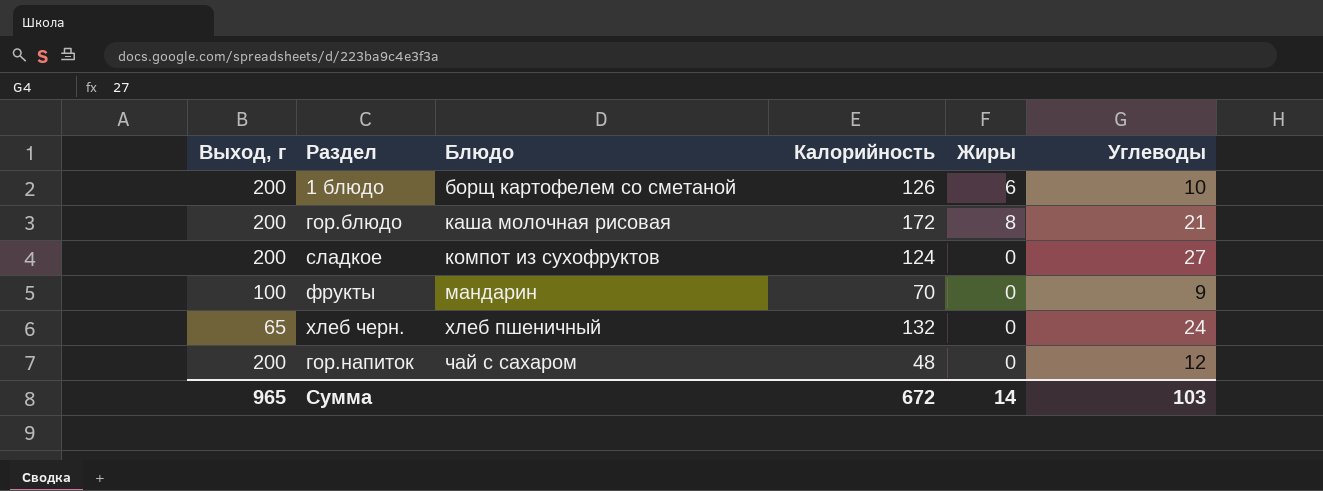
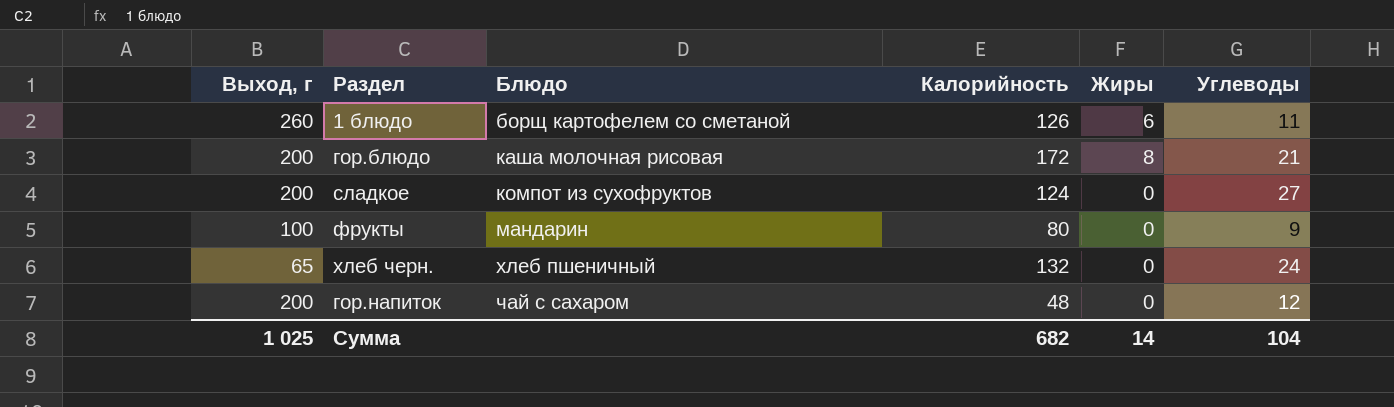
1 блюдо | Выход, г: 200 -> 260
1 блюдо | Углеводы: 10 -> 11
фрукты | Калорийность: 70 -> 80
Сумма | Выход, г: 965 -> 1 025
Сумма | Калорийность: 672 -> 682
Сумма | Углеводы: 103 -> 104

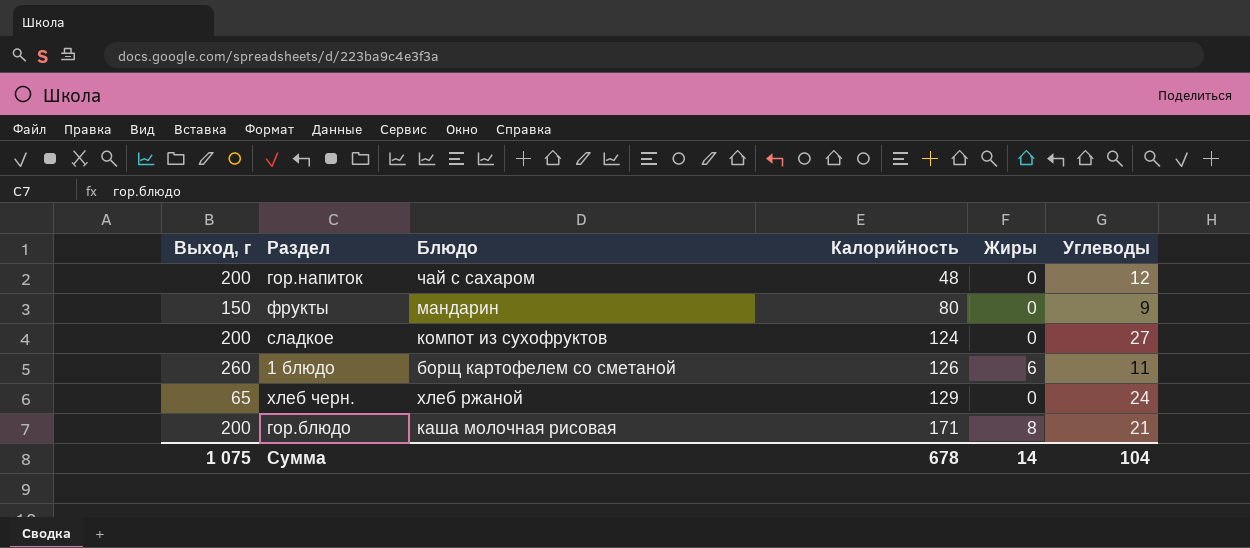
row order: Блюдо ascending -> Калорийность ascending
фрукты | Выход, г: 100 -> 150
хлеб черн. | Блюдо: хлеб пшеничный -> хлеб ржаной
хлеб черн. | Калорийность: 132 -> 129
гор.блюдо | Калорийность: 172 -> 171
Сумма | Выход, г: 1 025 -> 1 075
Сумма | Калорийность: 682 -> 678

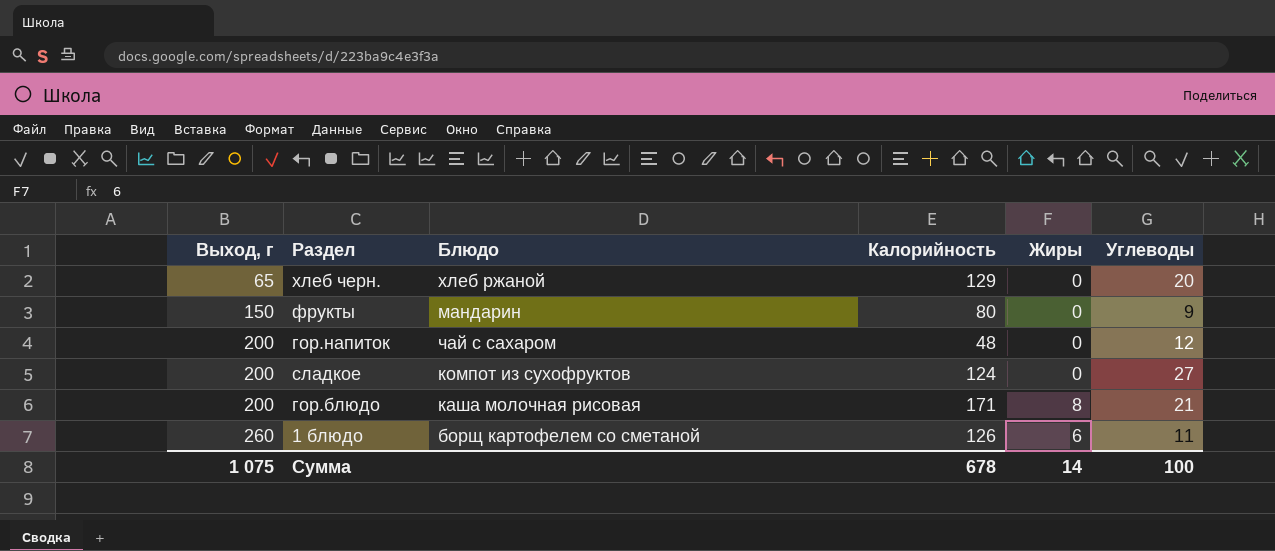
row order: Калорийность ascending -> Выход, г ascending
хлеб черн. | Углеводы: 24 -> 20
Сумма | Углеводы: 104 -> 100

